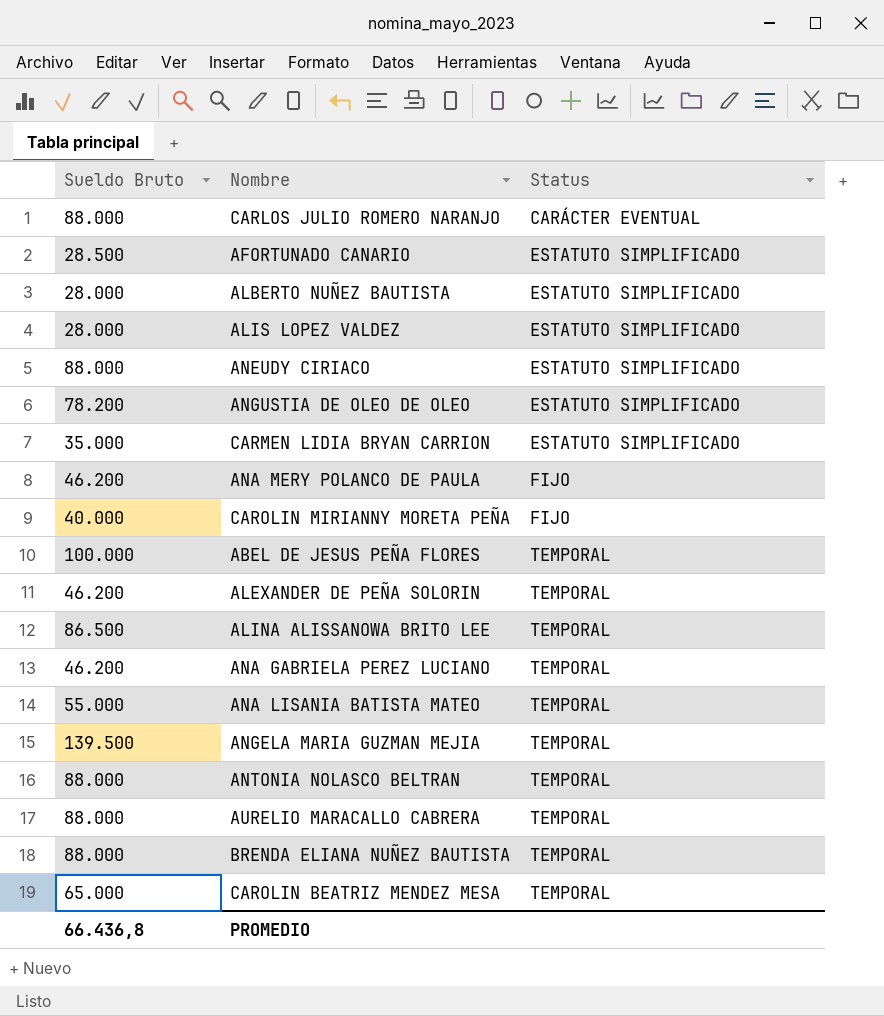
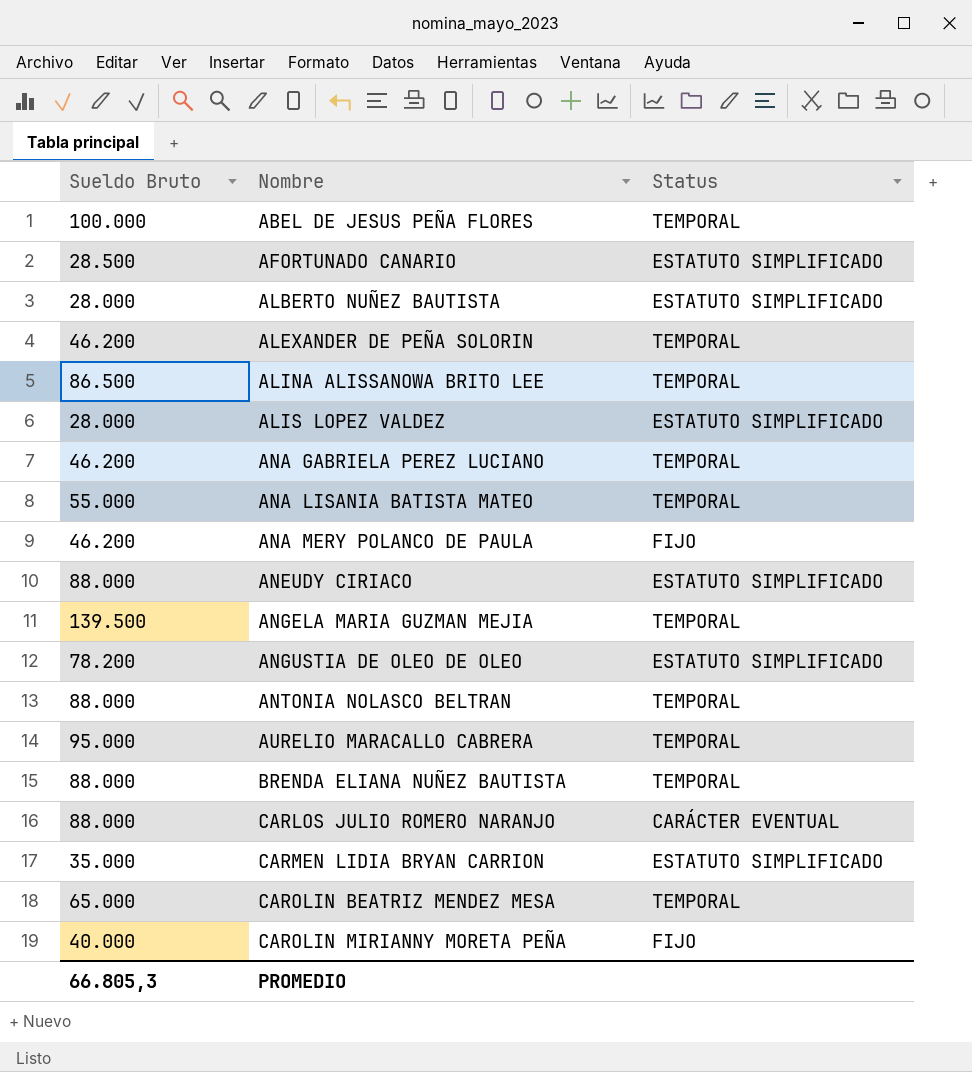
row order: Status ascending -> Nombre ascending
AURELIO MARACALLO CABRERA | Sueldo Bruto: 88.000 -> 95.000
PROMEDIO | Sueldo Bruto: 66.436,8 -> 66.805,3

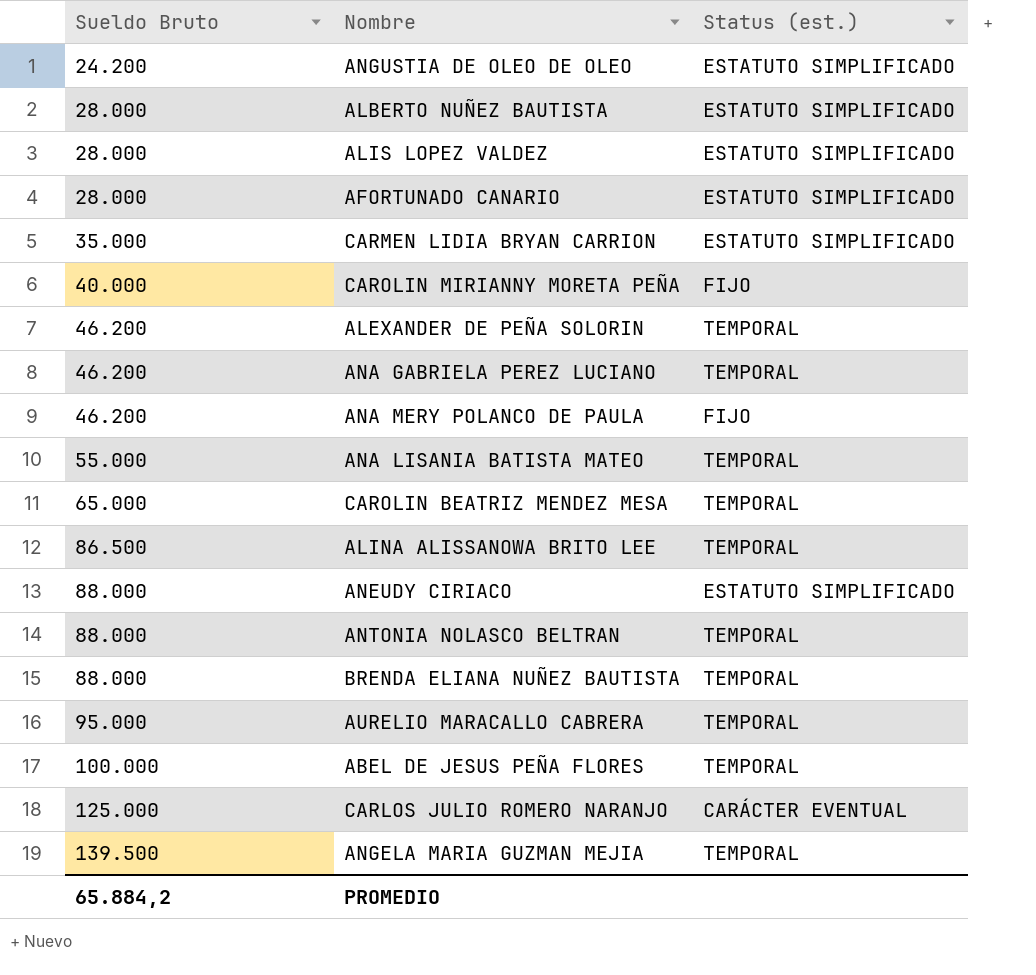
row order: Nombre ascending -> Sueldo Bruto ascending
column name: Status -> Status (est.)
ANGUSTIA DE OLEO DE OLEO | Sueldo Bruto: 78.200 -> 24.200
AFORTUNADO CANARIO | Sueldo Bruto: 28.500 -> 28.000
CARLOS JULIO ROMERO NARANJO | Sueldo Bruto: 88.000 -> 125.000
PROMEDIO | Sueldo Bruto: 66.805,3 -> 65.884,2

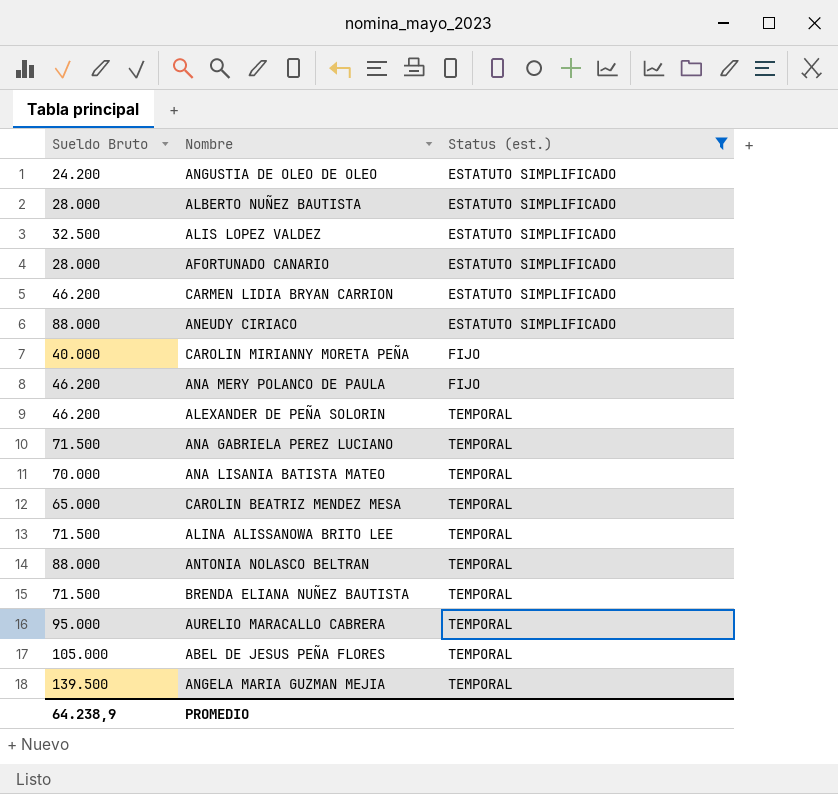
filter: none -> Status (est.) != CARÁCTER EVENTUAL
row order: Sueldo Bruto ascending -> Status (est.) ascending
ALIS LOPEZ VALDEZ | Sueldo Bruto: 28.000 -> 32.500
CARMEN LIDIA BRYAN CARRION | Sueldo Bruto: 35.000 -> 46.200
ANA GABRIELA PEREZ LUCIANO | Sueldo Bruto: 46.200 -> 71.500
ANA LISANIA BATISTA MATEO | Sueldo Bruto: 55.000 -> 70.000
ALINA ALISSANOWA BRITO LEE | Sueldo Bruto: 86.500 -> 71.500
BRENDA ELIANA NUÑEZ BAUTISTA | Sueldo Bruto: 88.000 -> 71.500
ABEL DE JESUS PEÑA FLORES | Sueldo Bruto: 100.000 -> 105.000
PROMEDIO | Sueldo Bruto: 65.884,2 -> 64.238,9

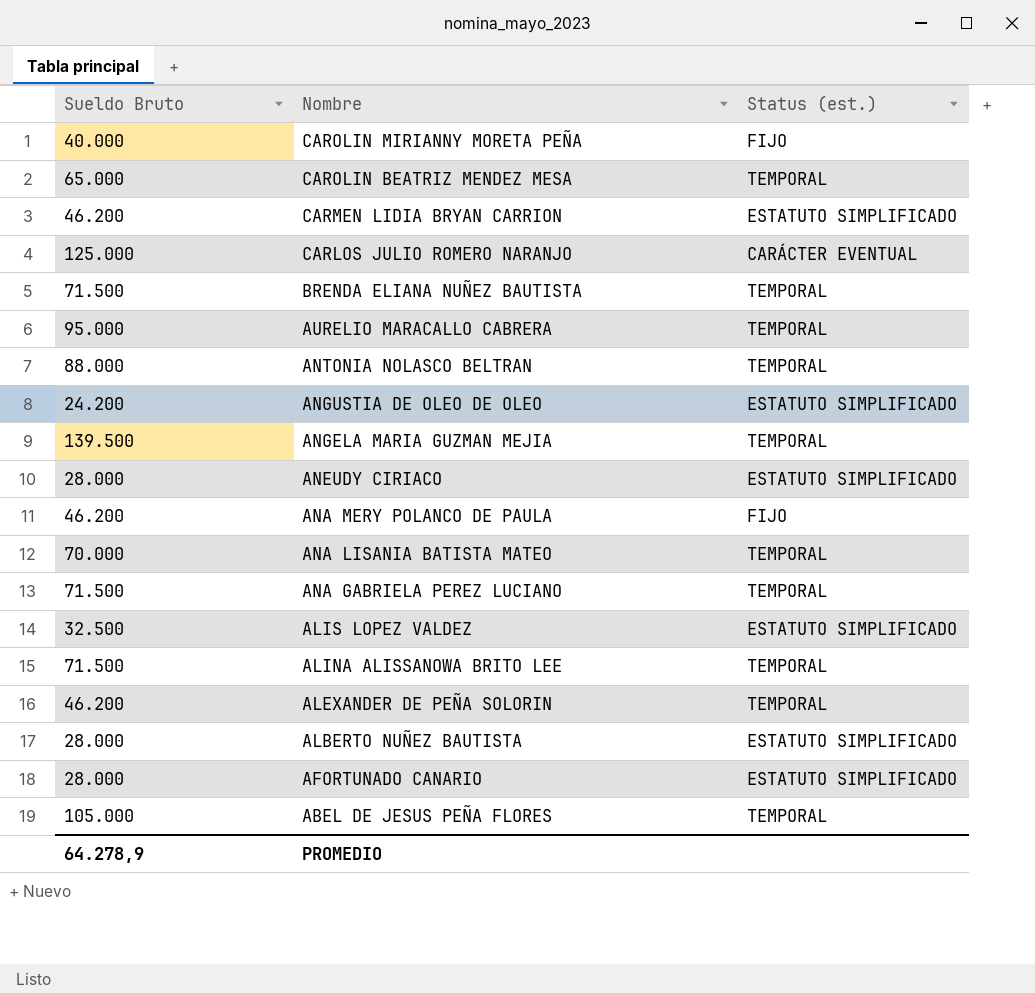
filter: Status (est.) != CARÁCTER EVENTUAL -> none
row order: Status (est.) ascending -> Nombre descending
ANEUDY CIRIACO | Sueldo Bruto: 88.000 -> 28.000
PROMEDIO | Sueldo Bruto: 64.238,9 -> 64.278,9

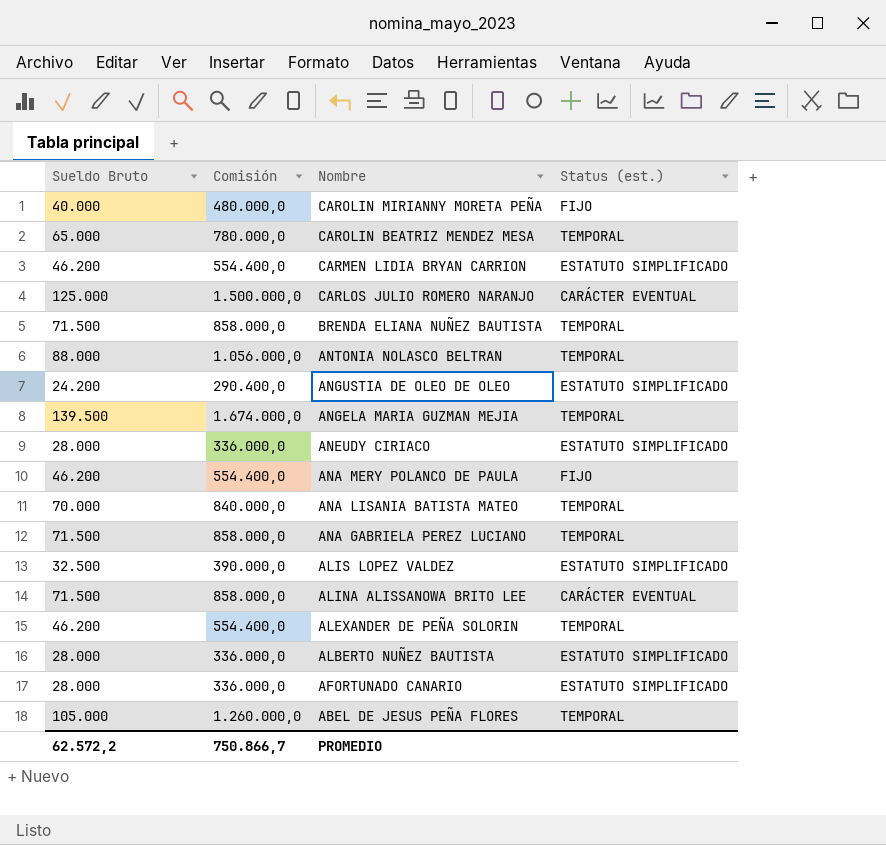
column Comisión | formula: none -> [Sueldo Bruto] * 12
row AURELIO MARACALLO CABRERA: 95.000 | TEMPORAL -> none
ALINA ALISSANOWA BRITO LEE | Status (est.): TEMPORAL -> CARÁCTER EVENTUAL
PROMEDIO | Sueldo Bruto: 64.278,9 -> 62.572,2

